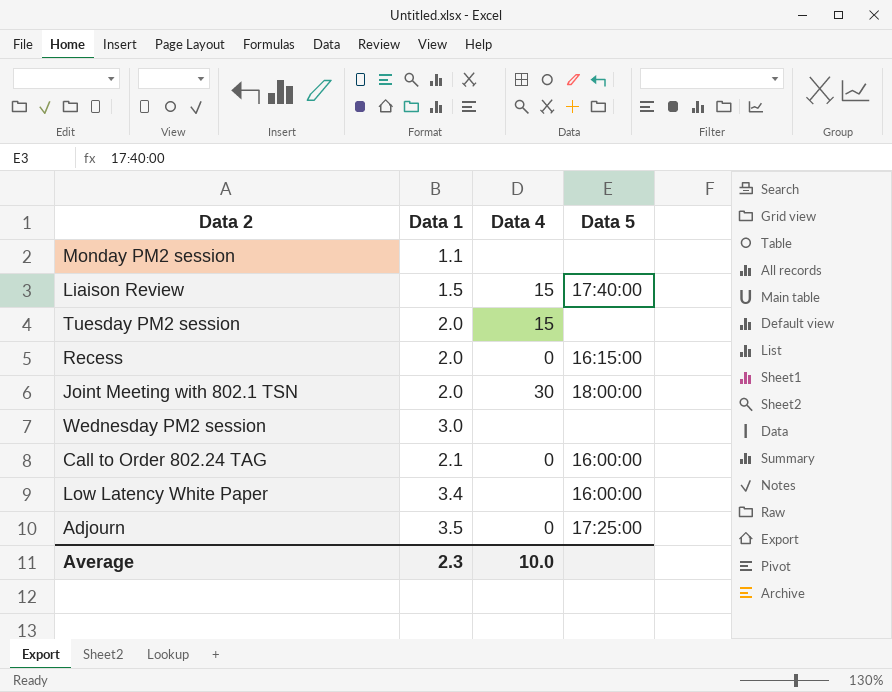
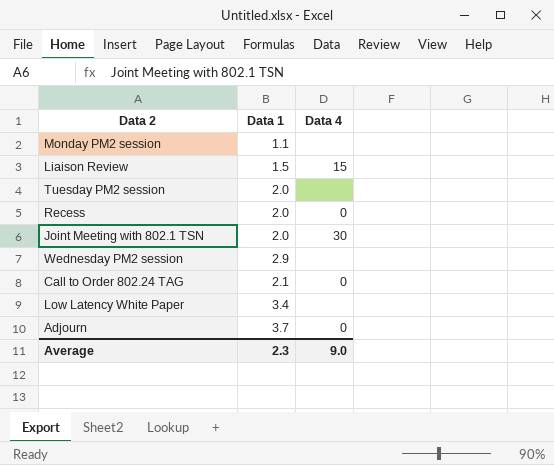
column Data 5 | position: 4 -> none
Tuesday PM2 session | Data 4: 15 -> none
Wednesday PM2 session | Data 1: 3.0 -> 2.9
Adjourn | Data 1: 3.5 -> 3.7
Average | Data 4: 10.0 -> 9.0

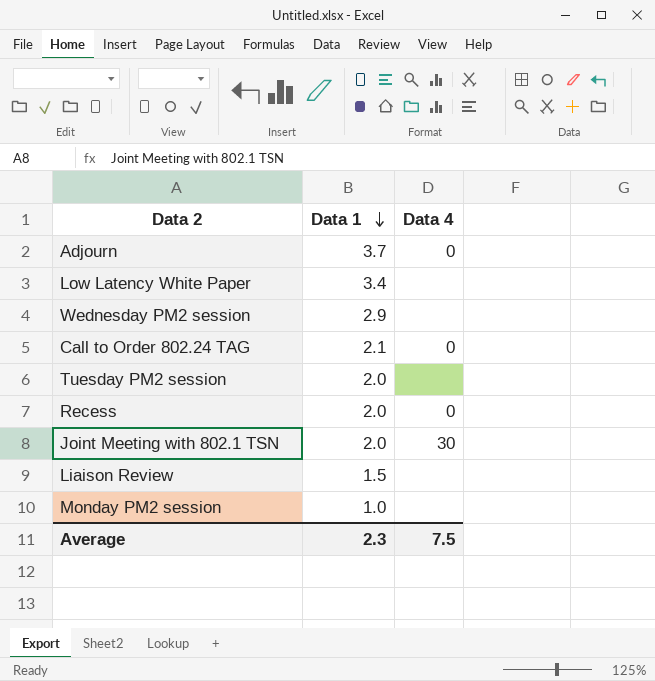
row order: none -> Data 1 descending
Liaison Review | Data 4: 15 -> none
Monday PM2 session | Data 1: 1.1 -> 1.0
Average | Data 4: 9.0 -> 7.5

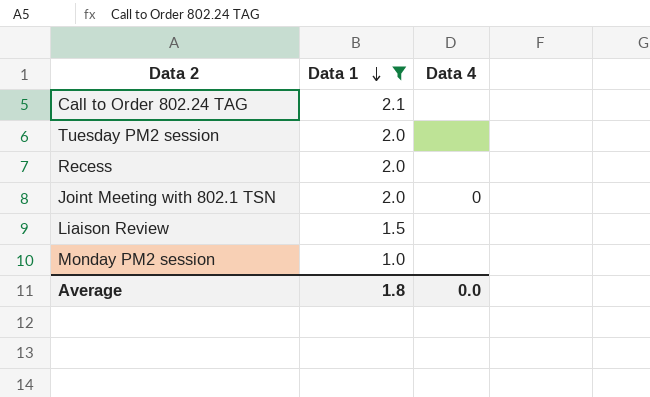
filter: none -> Data 1 <= 2.1
Call to Order 802.24 TAG | Data 4: 0 -> none
Recess | Data 4: 0 -> none
Joint Meeting with 802.1 TSN | Data 4: 30 -> 0
Average | Data 1: 2.3 -> 1.8
Average | Data 4: 7.5 -> 0.0

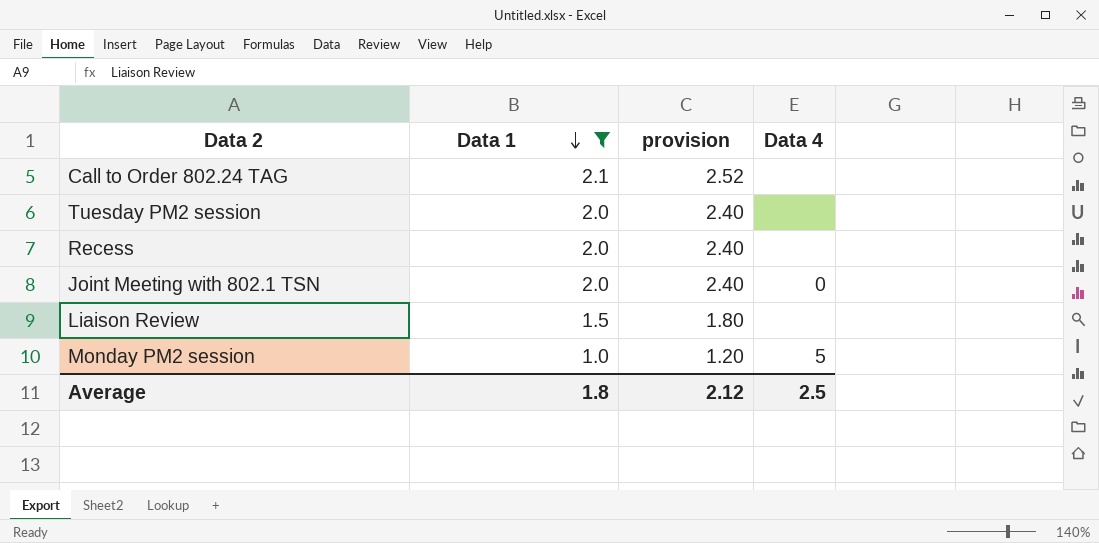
column provision | formula: none -> [Data 1] * 1.2
Monday PM2 session | Data 4: none -> 5
Average | Data 4: 0.0 -> 2.5

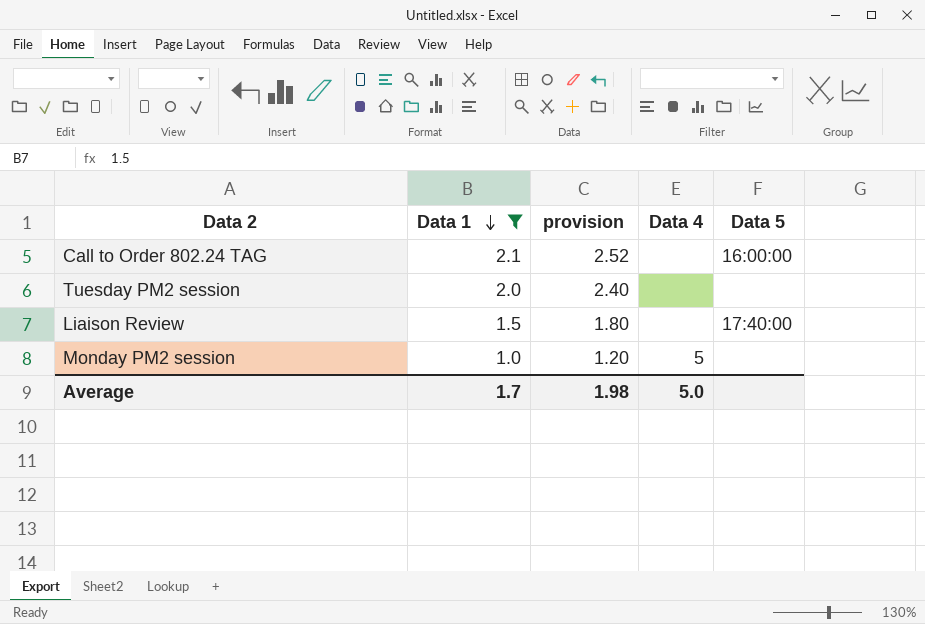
column Data 5 | position: none -> 5
row Recess: 2.0 | 2.40 | none -> none
row Joint Meeting with 802.1 TSN: 2.0 | 2.40 | 0 -> none
Average | Data 1: 1.8 -> 1.7
Average | provision: 2.12 -> 1.98
Average | Data 4: 2.5 -> 5.0

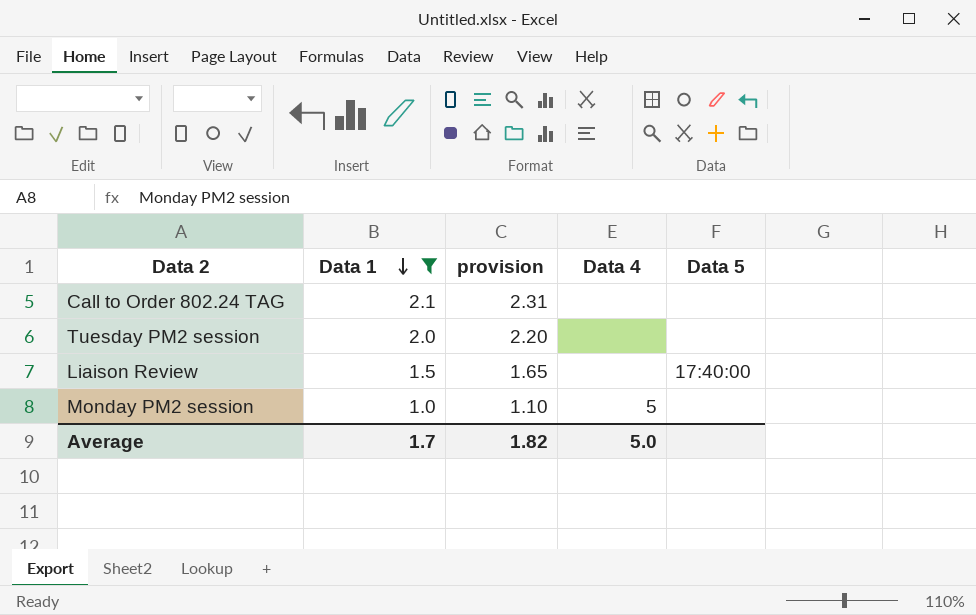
column provision | formula: [Data 1] * 1.2 -> [Data 1] * 1.1
Call to Order 802.24 TAG | Data 5: 16:00:00 -> none
Average | provision: 1.98 -> 1.82

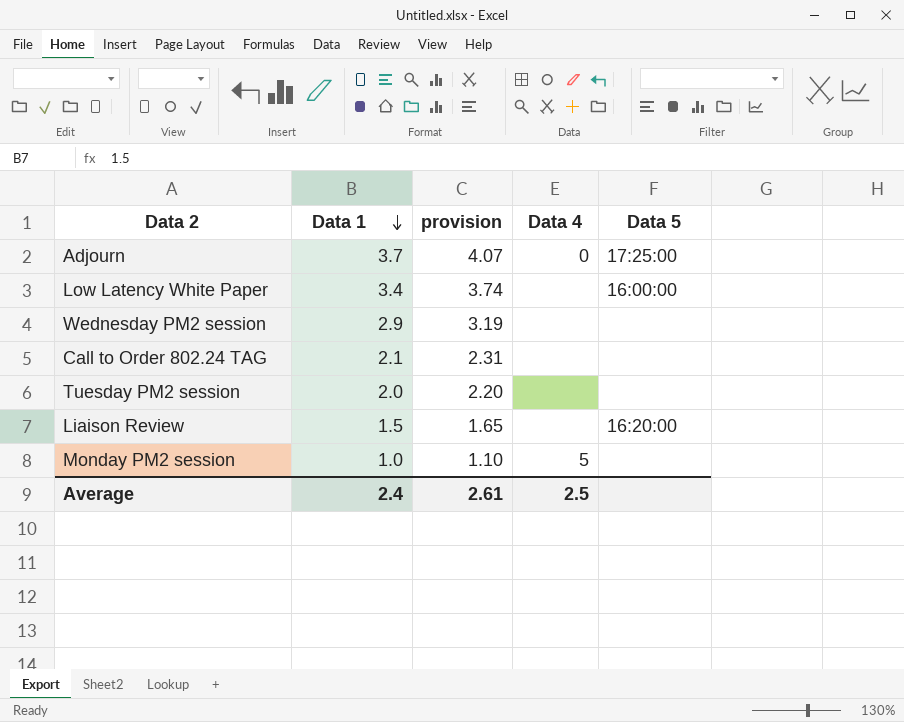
filter: Data 1 <= 2.1 -> none
Liaison Review | Data 5: 17:40:00 -> 16:20:00
Average | Data 1: 1.7 -> 2.4
Average | provision: 1.82 -> 2.61
Average | Data 4: 5.0 -> 2.5

